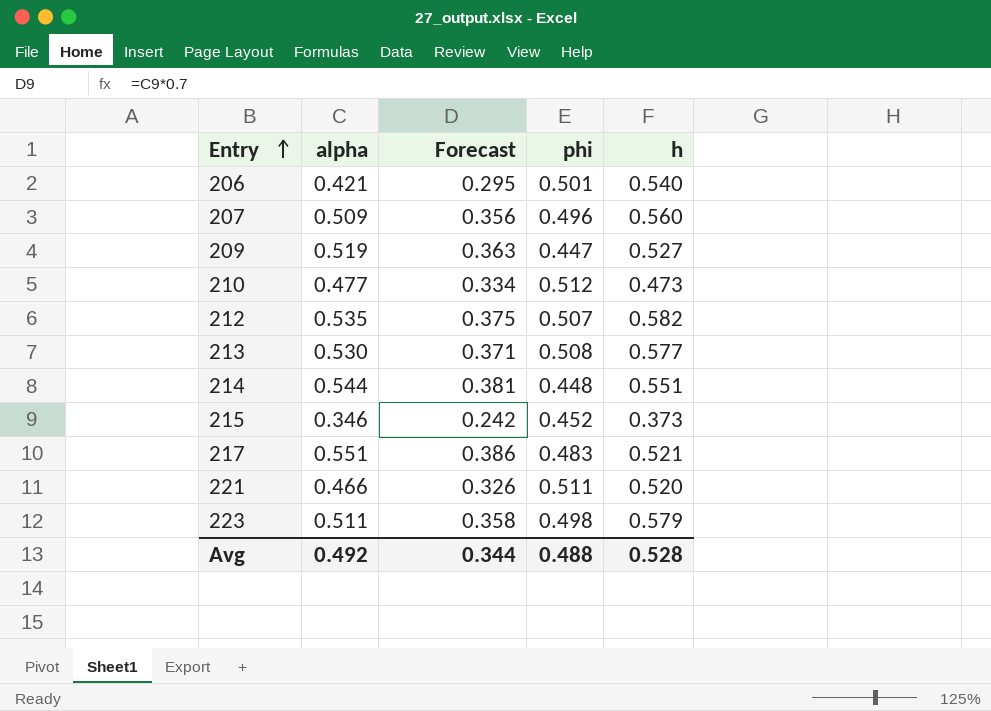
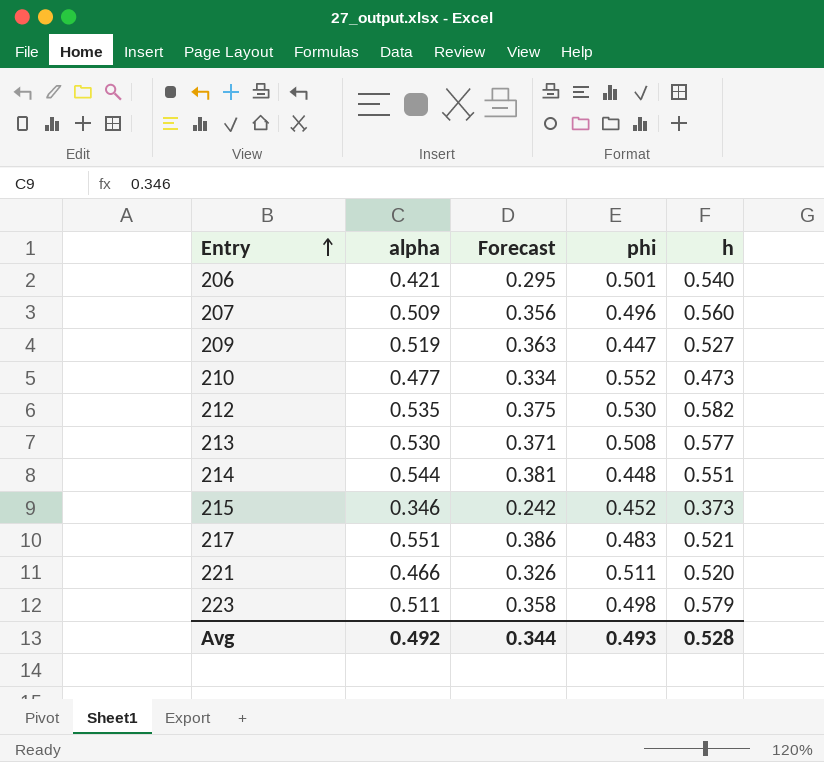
210 | phi: 0.512 -> 0.552
212 | phi: 0.507 -> 0.530
Avg | phi: 0.488 -> 0.493

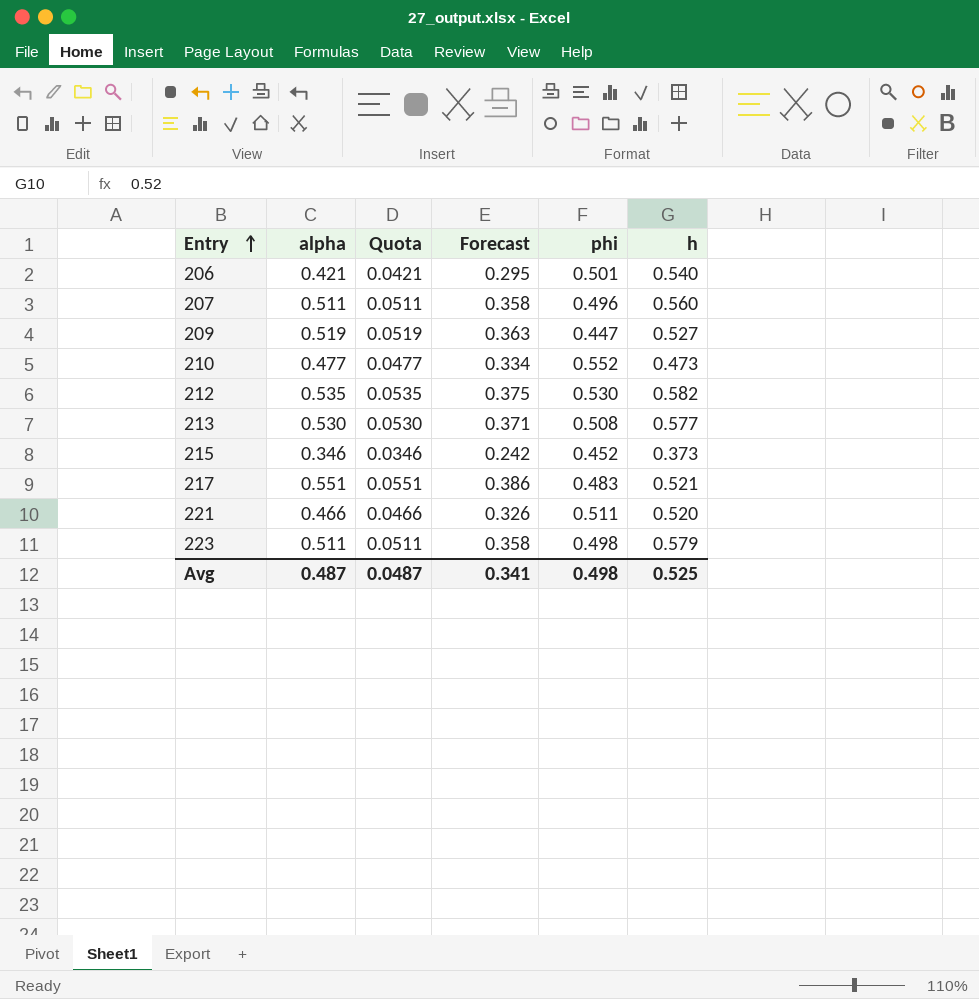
column Quota | formula: none -> [alpha] * 0.1
row 214: 0.544 | 0.381 | 0.448 | 0.551 -> none
207 | alpha: 0.509 -> 0.511
207 | Forecast: 0.356 -> 0.358
Avg | alpha: 0.492 -> 0.487
Avg | Forecast: 0.344 -> 0.341
Avg | phi: 0.493 -> 0.498
Avg | h: 0.528 -> 0.525

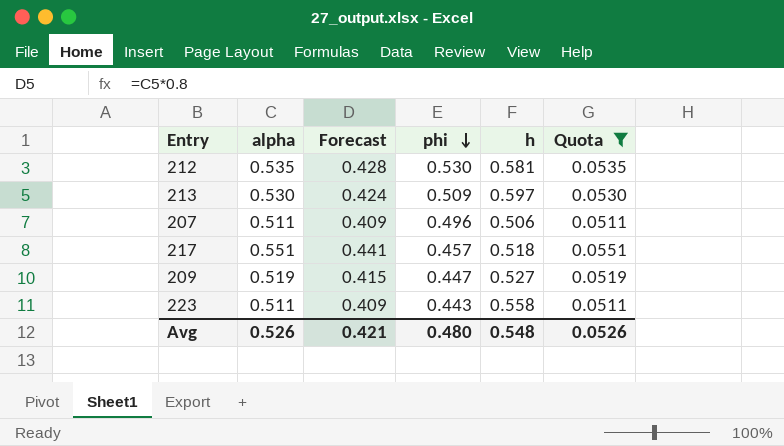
filter: none -> Quota >= 0.0511
row order: Entry ascending -> phi descending
column Forecast | formula: [alpha] * 0.7 -> [alpha] * 0.8
column Quota | position: 3 -> 6
212 | h: 0.582 -> 0.581
213 | phi: 0.508 -> 0.509
213 | h: 0.577 -> 0.597
207 | h: 0.560 -> 0.506
217 | phi: 0.483 -> 0.457
217 | h: 0.521 -> 0.518
223 | phi: 0.498 -> 0.443
223 | h: 0.579 -> 0.558
Avg | alpha: 0.487 -> 0.526
Avg | Forecast: 0.341 -> 0.421
Avg | phi: 0.498 -> 0.480
Avg | h: 0.525 -> 0.548
Avg | Quota: 0.0487 -> 0.0526

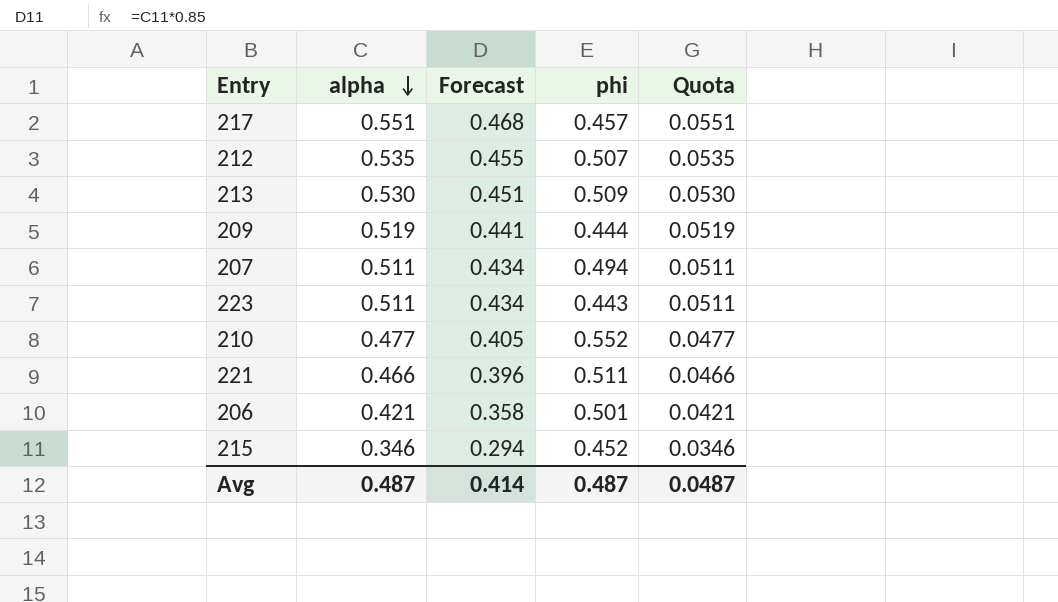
filter: Quota >= 0.0511 -> none
row order: phi descending -> alpha descending
column h | position: 5 -> none
column Forecast | formula: [alpha] * 0.8 -> [alpha] * 0.85
212 | phi: 0.530 -> 0.507
209 | phi: 0.447 -> 0.444
207 | phi: 0.496 -> 0.494
Avg | alpha: 0.526 -> 0.487
Avg | Forecast: 0.421 -> 0.414
Avg | phi: 0.480 -> 0.487
Avg | Quota: 0.0526 -> 0.0487

